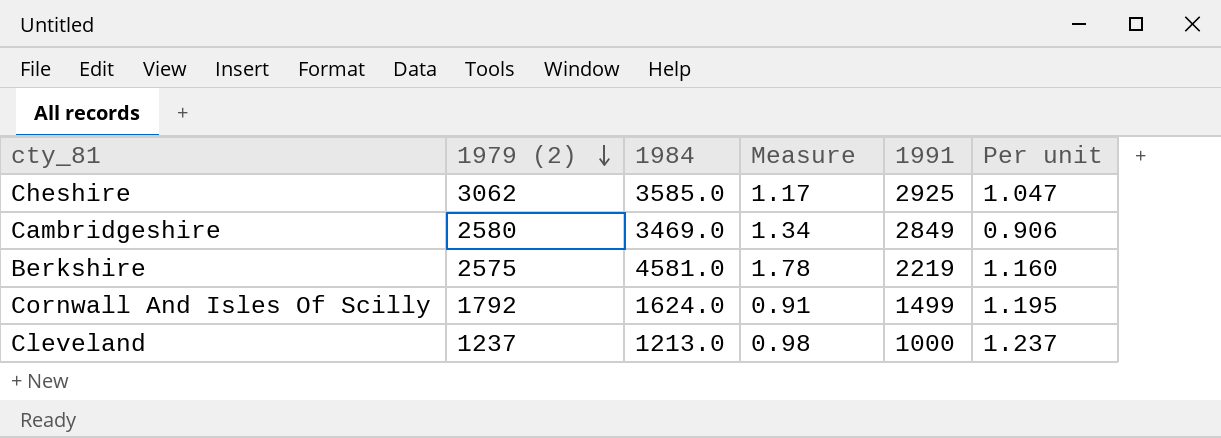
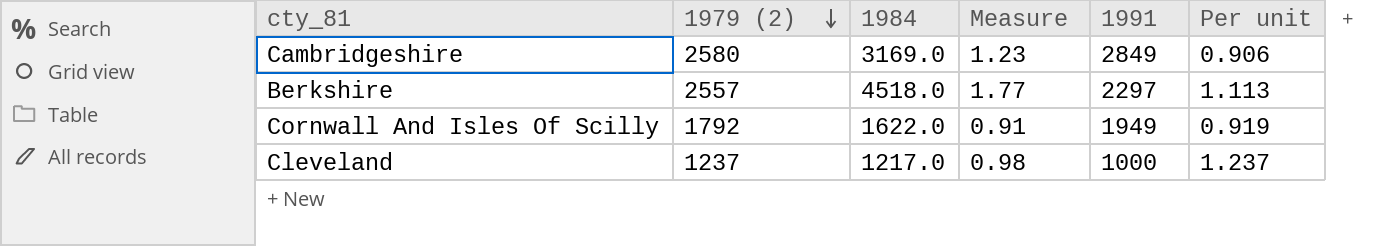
row Cheshire: 3062 | 3585.0 | 1.17 | 2925 | 1.047 -> none
Cambridgeshire | 1984: 3469.0 -> 3169.0
Cambridgeshire | Measure: 1.34 -> 1.23
Berkshire | 1979 (2): 2575 -> 2557
Berkshire | 1984: 4581.0 -> 4518.0
Berkshire | Measure: 1.78 -> 1.77
Berkshire | 1991: 2219 -> 2297
Berkshire | Per unit: 1.160 -> 1.113
Cornwall And Isles Of Scilly | 1984: 1624.0 -> 1622.0
Cornwall And Isles Of Scilly | 1991: 1499 -> 1949
Cornwall And Isles Of Scilly | Per unit: 1.195 -> 0.919
Cleveland | 1984: 1213.0 -> 1217.0

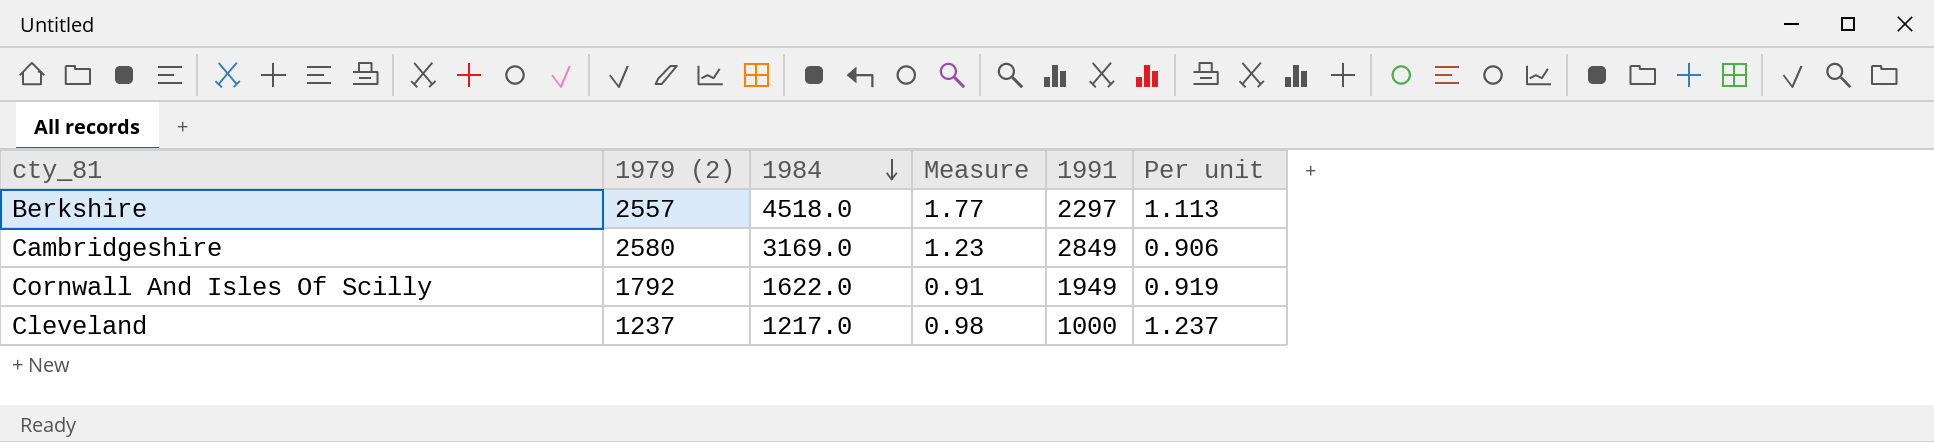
row order: 1979 (2) descending -> 1984 descending

